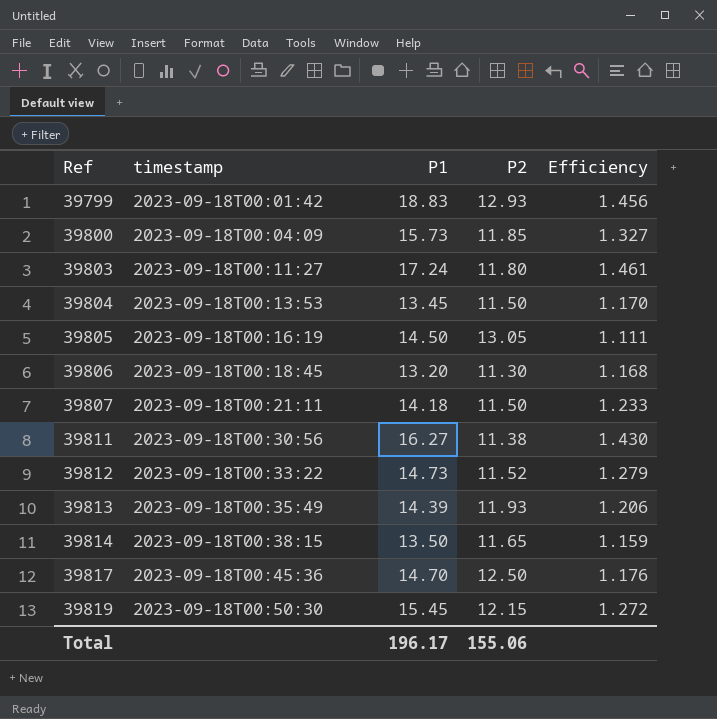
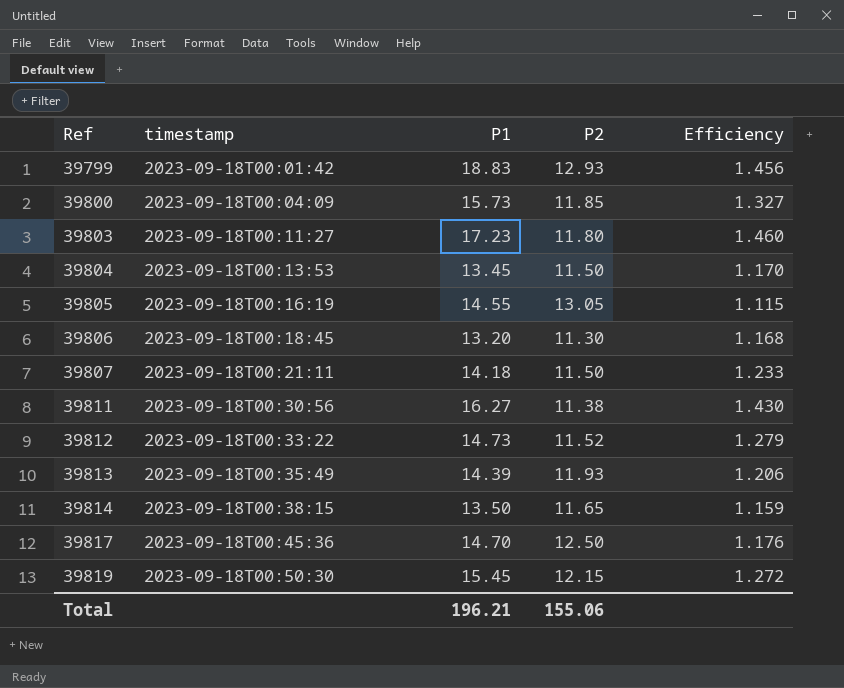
39803 | P1: 17.24 -> 17.23
39803 | Efficiency: 1.461 -> 1.460
39805 | P1: 14.50 -> 14.55
39805 | Efficiency: 1.111 -> 1.115
Total | P1: 196.17 -> 196.21

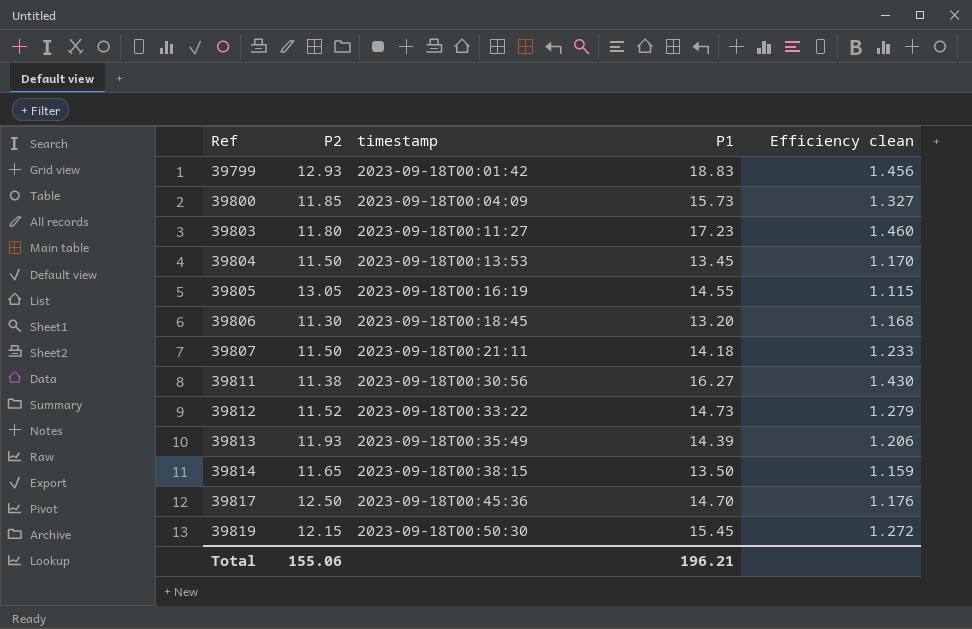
column P2 | position: 4 -> 2
column name: Efficiency -> Efficiency clean

